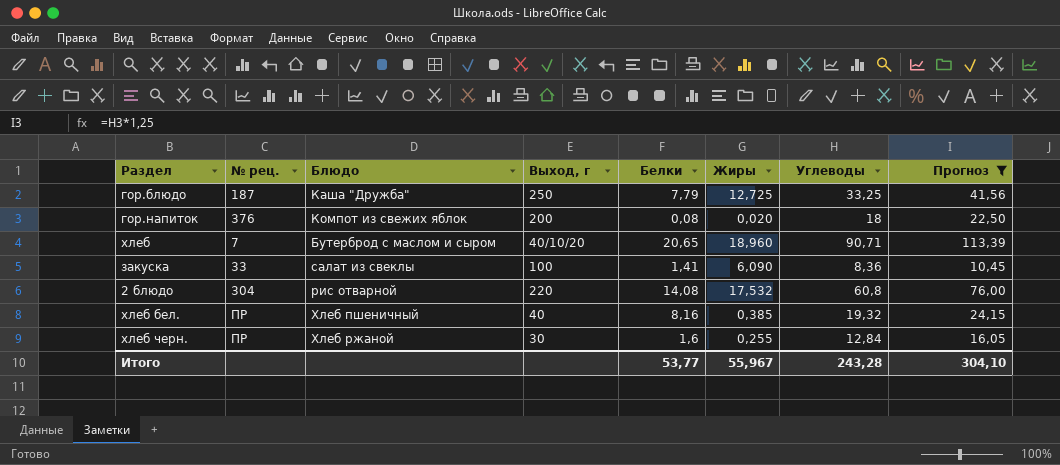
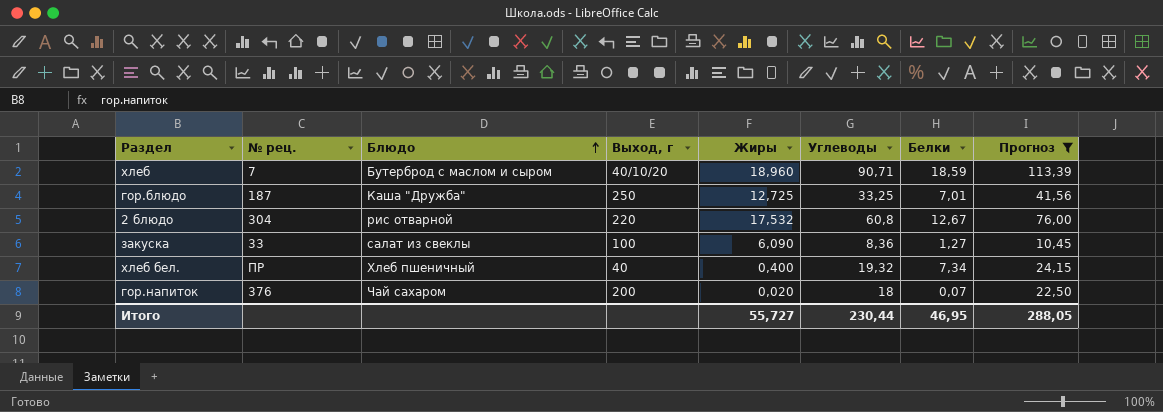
row order: none -> Блюдо ascending
column Белки | position: 5 -> 7
row хлеб черн.: ПР | Хлеб ржаной | 30 | 1,6 | 0,255 | 12,84 | 16,05 -> none
хлеб | Белки: 20,65 -> 18,59
гор.блюдо | Белки: 7,79 -> 7,01
2 блюдо | Белки: 14,08 -> 12,67
закуска | Белки: 1,41 -> 1,27
хлеб бел. | Жиры: 0,385 -> 0,400
хлеб бел. | Белки: 8,16 -> 7,34
гор.напиток | Блюдо: Компот из свежих яблок -> Чай сахаром
гор.напиток | Белки: 0,08 -> 0,07
Итого | Жиры: 55,967 -> 55,727
Итого | Углеводы: 243,28 -> 230,44
Итого | Белки: 53,77 -> 46,95
Итого | Прогноз: 304,10 -> 288,05

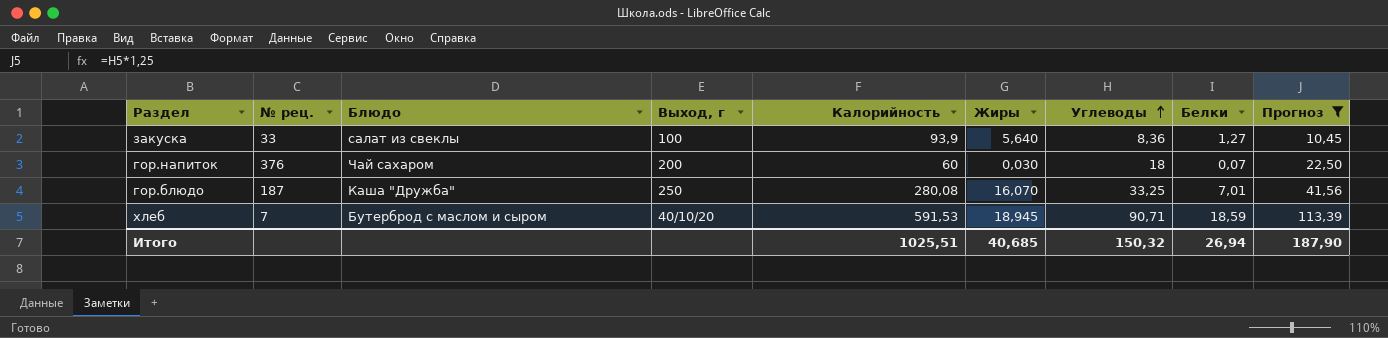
row order: Блюдо ascending -> Углеводы ascending
column Калорийность | position: none -> 5
row 2 блюдо: 304 | рис отварной | 220 | 17,532 | 60,8 | 12,67 | 76,00 -> none
row хлеб бел.: ПР | Хлеб пшеничный | 40 | 0,400 | 19,32 | 7,34 | 24,15 -> none
закуска | Жиры: 6,090 -> 5,640
гор.напиток | Жиры: 0,020 -> 0,030
гор.блюдо | Жиры: 12,725 -> 16,070
хлеб | Жиры: 18,960 -> 18,945
Итого | Жиры: 55,727 -> 40,685
Итого | Углеводы: 230,44 -> 150,32
Итого | Белки: 46,95 -> 26,94
Итого | Прогноз: 288,05 -> 187,90

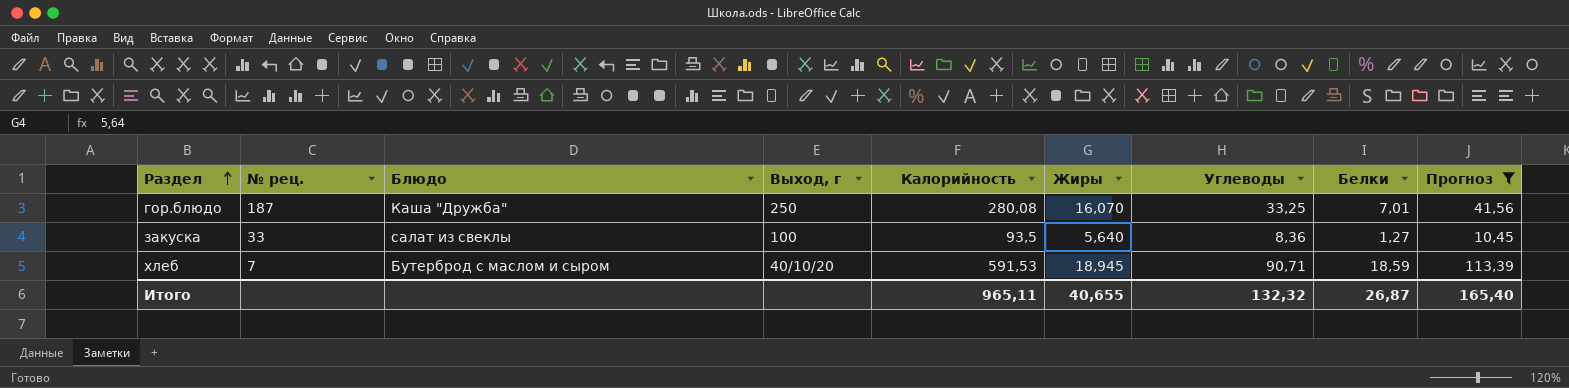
row order: Углеводы ascending -> Раздел ascending
row гор.напиток: 376 | Чай сахаром | 200 | 60 | 0,030 | 18 | 0,07 | 22,50 -> none
закуска | Калорийность: 93,9 -> 93,5
Итого | Калорийность: 1025,51 -> 965,11
Итого | Жиры: 40,685 -> 40,655
Итого | Углеводы: 150,32 -> 132,32
Итого | Белки: 26,94 -> 26,87
Итого | Прогноз: 187,90 -> 165,40

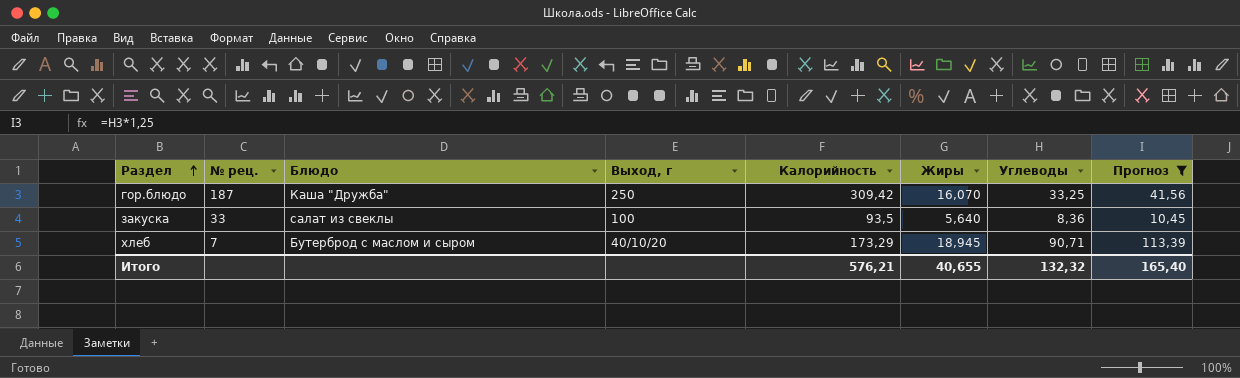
column Белки | position: 8 -> none
гор.блюдо | Калорийность: 280,08 -> 309,42
хлеб | Калорийность: 591,53 -> 173,29
Итого | Калорийность: 965,11 -> 576,21

